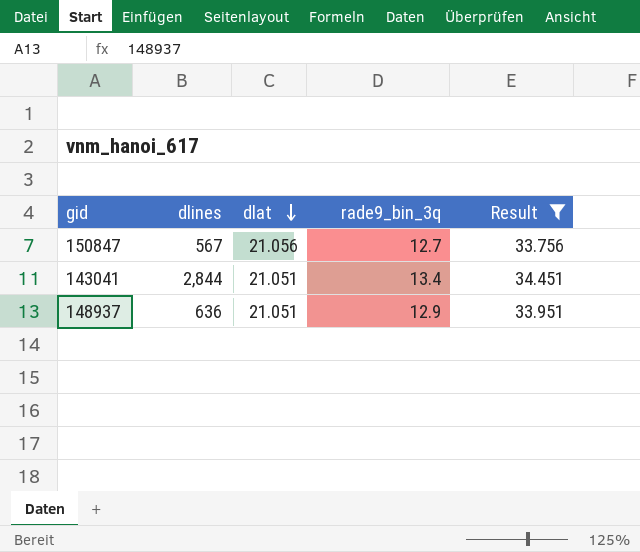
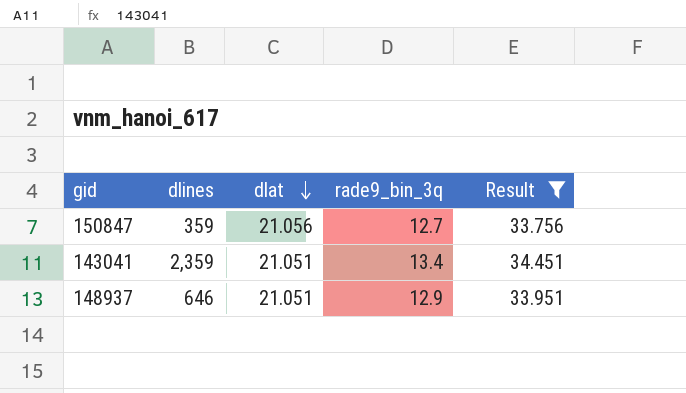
150847 | dlines: 567 -> 359
143041 | dlines: 2,844 -> 2,359
148937 | dlines: 636 -> 646

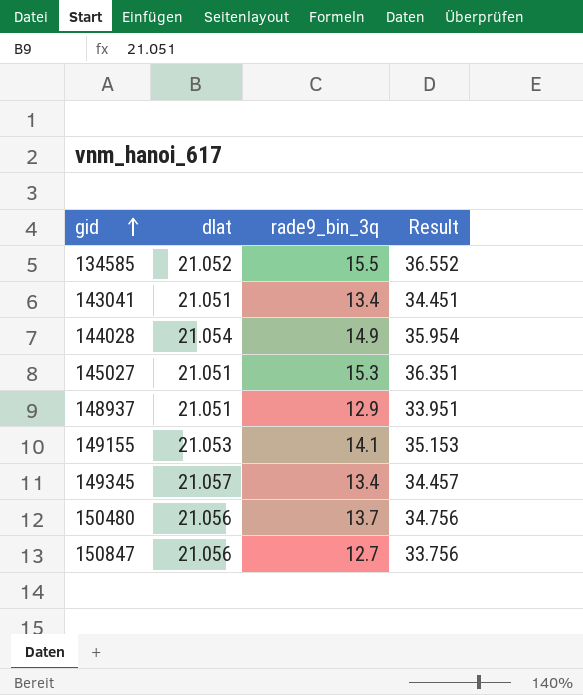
filter: Result <= 34.451 -> none
row order: dlat descending -> gid ascending
column dlines | position: 2 -> none

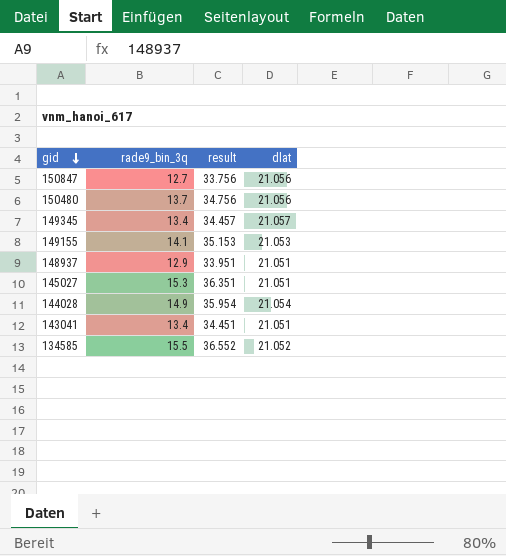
row order: gid ascending -> gid descending
column name: Result -> result
column dlat | position: 2 -> 4

